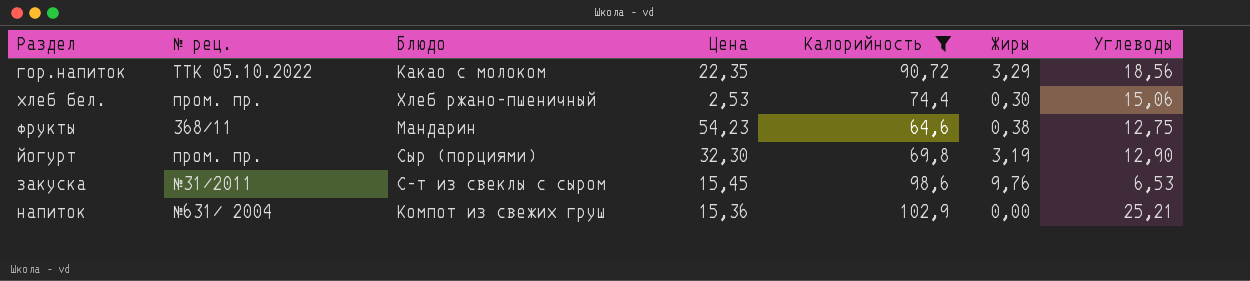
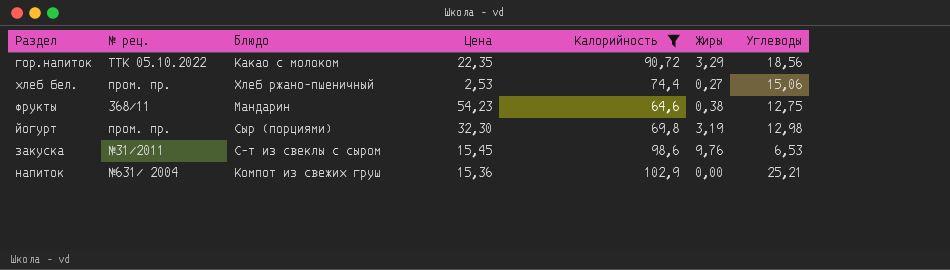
хлеб бел. | Жиры: 0,30 -> 0,27
йогурт | Углеводы: 12,90 -> 12,98

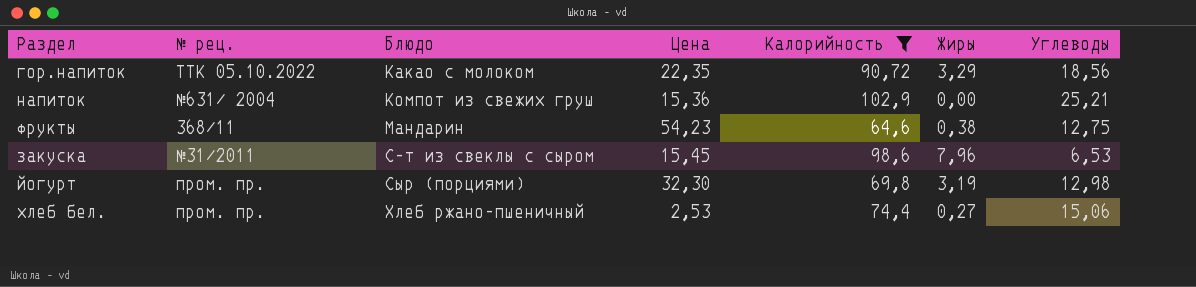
row order: none -> Блюдо ascending
закуска | Жиры: 9,76 -> 7,96

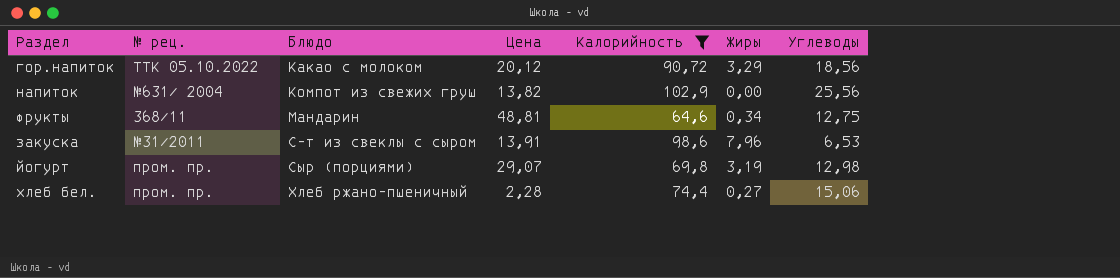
гор.напиток | Цена: 22,35 -> 20,12
напиток | Цена: 15,36 -> 13,82
напиток | Углеводы: 25,21 -> 25,56
фрукты | Цена: 54,23 -> 48,81
фрукты | Жиры: 0,38 -> 0,34
закуска | Цена: 15,45 -> 13,91
йогурт | Цена: 32,30 -> 29,07
хлеб бел. | Цена: 2,53 -> 2,28

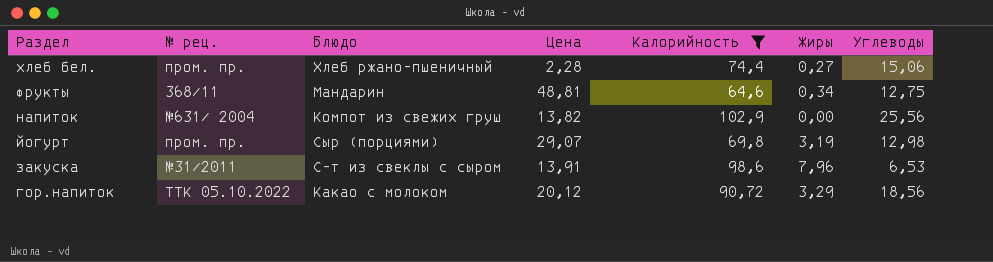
row order: Блюдо ascending -> Раздел descending

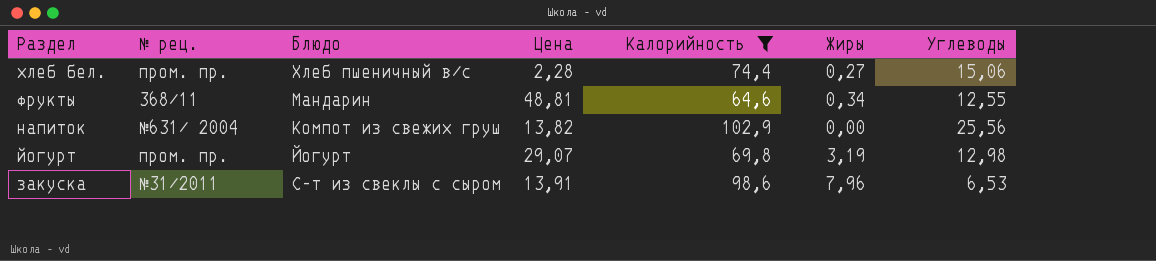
row гор.напиток: ТТК 05.10.2022 | Какао с молоком | 20,12 | 90,72 | 3,29 | 18,56 -> none
хлеб бел. | Блюдо: Хлеб ржано-пшеничный -> Хлеб пшеничный в/с
фрукты | Углеводы: 12,75 -> 12,55
йогурт | Блюдо: Сыр (порциями) -> Йогурт

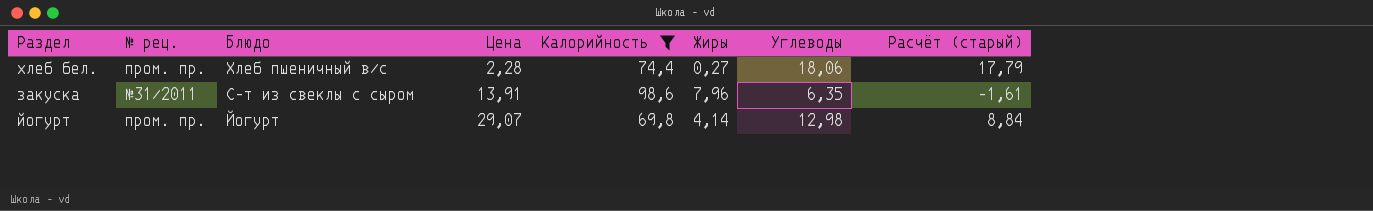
row order: Раздел descending -> Блюдо descending
column Расчёт (старый) | formula: none -> [Углеводы] - [Жиры]
row фрукты: 368/11 | Мандарин | 48,81 | 64,6 | 0,34 | 12,55 -> none
row напиток: №631/ 2004 | Компот из свежих груш | 13,82 | 102,9 | 0,00 | 25,56 -> none
хлеб бел. | Углеводы: 15,06 -> 18,06
закуска | Углеводы: 6,53 -> 6,35
йогурт | Жиры: 3,19 -> 4,14

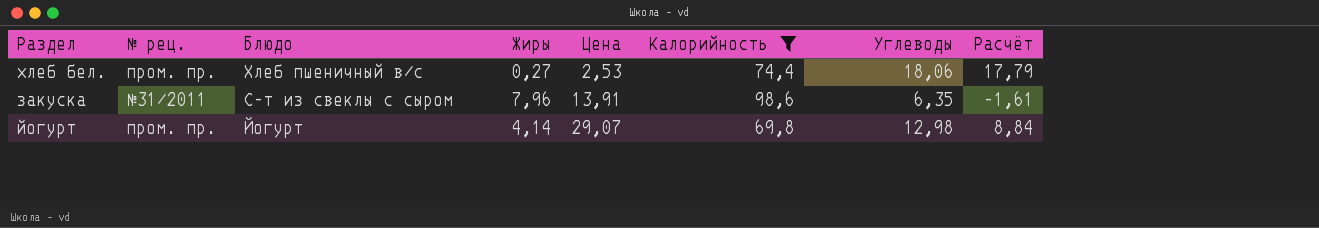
column Жиры | position: 6 -> 4
column name: Расчёт (старый) -> Расчёт
хлеб бел. | Цена: 2,28 -> 2,53

